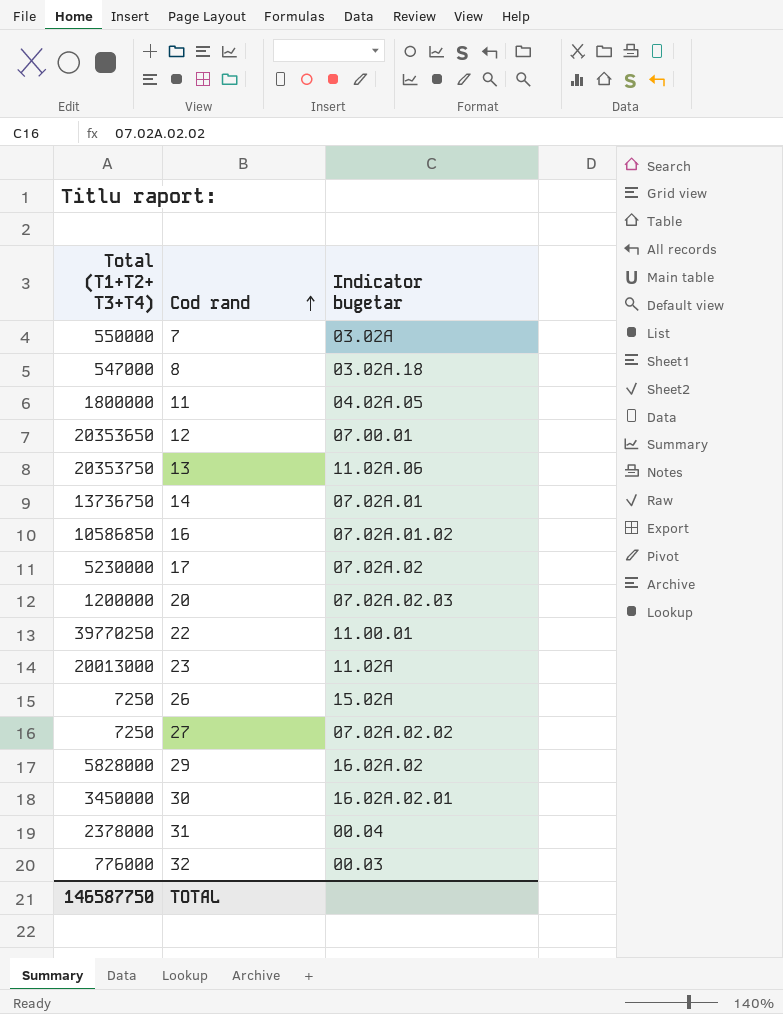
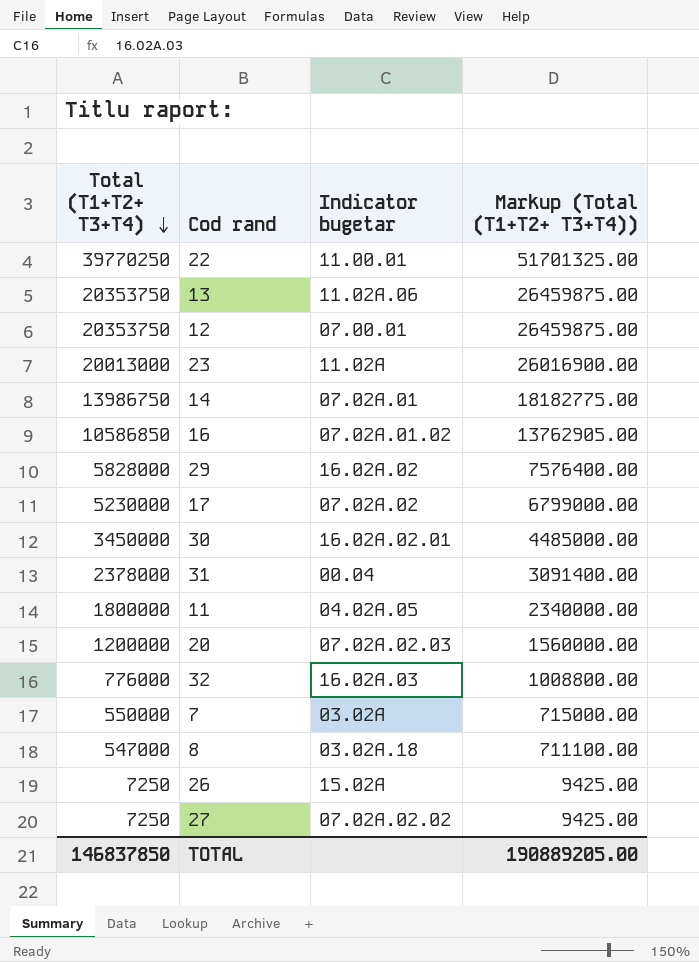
row order: Cod rand ascending -> Total (T1+T2+ T3+T4) descending
column Markup (Total (T1+T2+ T3+T4)) | formula: none -> [Total (T1+T2+ T3+T4)] * 1.3
12 | Total (T1+T2+ T3+T4): 20353650 -> 20353750
14 | Total (T1+T2+ T3+T4): 13736750 -> 13986750
32 | Indicator bugetar: 00.03 -> 16.02A.03
TOTAL | Total (T1+T2+ T3+T4): 146587750 -> 146837850

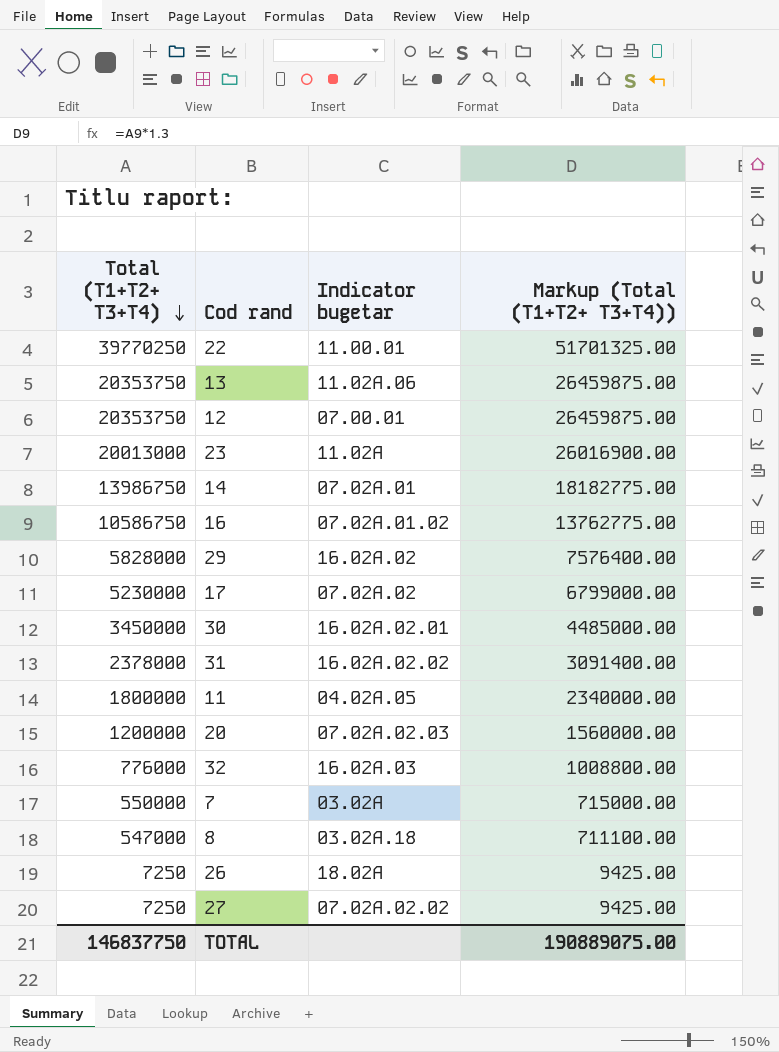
16 | Total (T1+T2+ T3+T4): 10586850 -> 10586750
16 | Markup (Total (T1+T2+ T3+T4)): 13762905.00 -> 13762775.00
31 | Indicator bugetar: 00.04 -> 16.02A.02.02
26 | Indicator bugetar: 15.02A -> 18.02A
TOTAL | Total (T1+T2+ T3+T4): 146837850 -> 146837750
TOTAL | Markup (Total (T1+T2+ T3+T4)): 190889205.00 -> 190889075.00

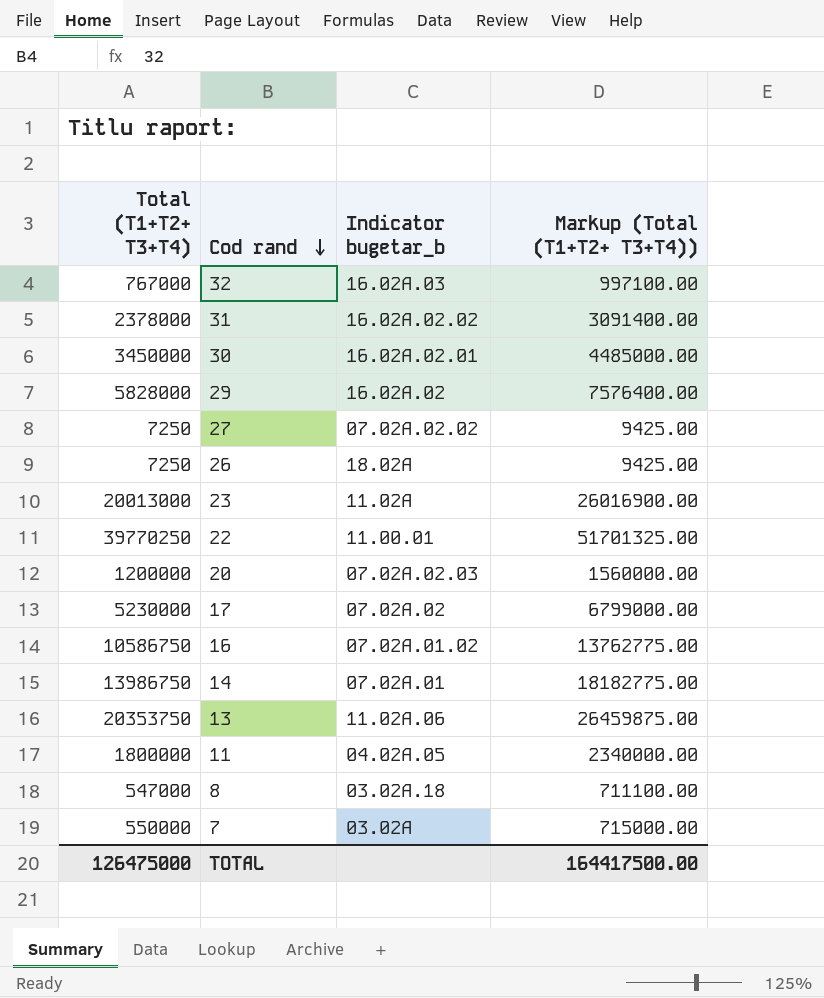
row order: Total (T1+T2+ T3+T4) descending -> Cod rand descending
column name: Indicator bugetar -> Indicator bugetar_b
row 12: 20353750 | 07.00.01 | 26459875.00 -> none
32 | Total (T1+T2+ T3+T4): 776000 -> 767000
32 | Markup (Total (T1+T2+ T3+T4)): 1008800.00 -> 997100.00
TOTAL | Total (T1+T2+ T3+T4): 146837750 -> 126475000
TOTAL | Markup (Total (T1+T2+ T3+T4)): 190889075.00 -> 164417500.00

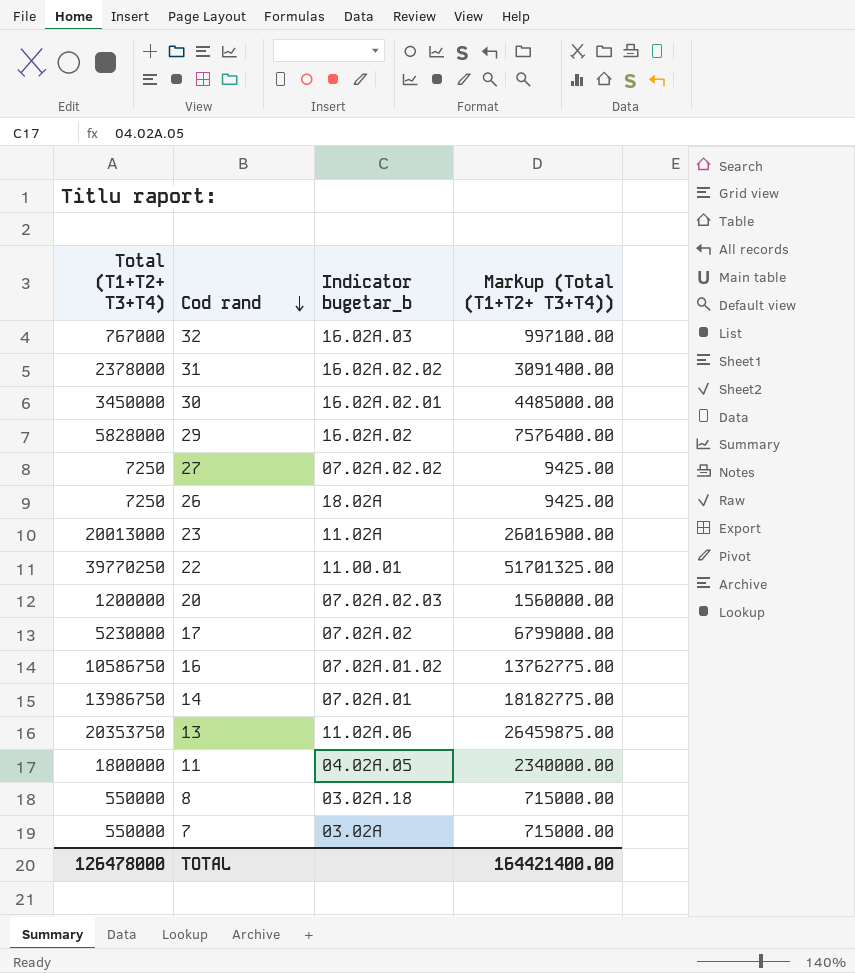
8 | Total (T1+T2+ T3+T4): 547000 -> 550000
8 | Markup (Total (T1+T2+ T3+T4)): 711100.00 -> 715000.00
TOTAL | Total (T1+T2+ T3+T4): 126475000 -> 126478000
TOTAL | Markup (Total (T1+T2+ T3+T4)): 164417500.00 -> 164421400.00

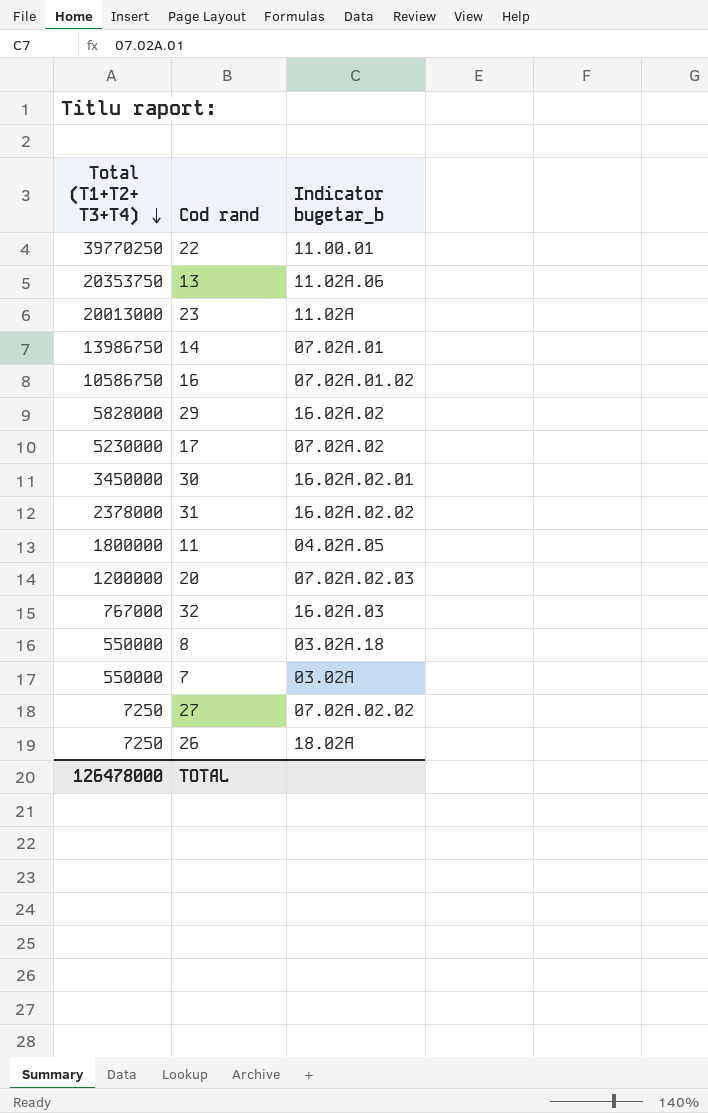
row order: Cod rand descending -> Total (T1+T2+ T3+T4) descending
column Markup (Total (T1+T2+ T3+T4)) | formula: [Total (T1+T2+ T3+T4)] * 1.3 -> none

